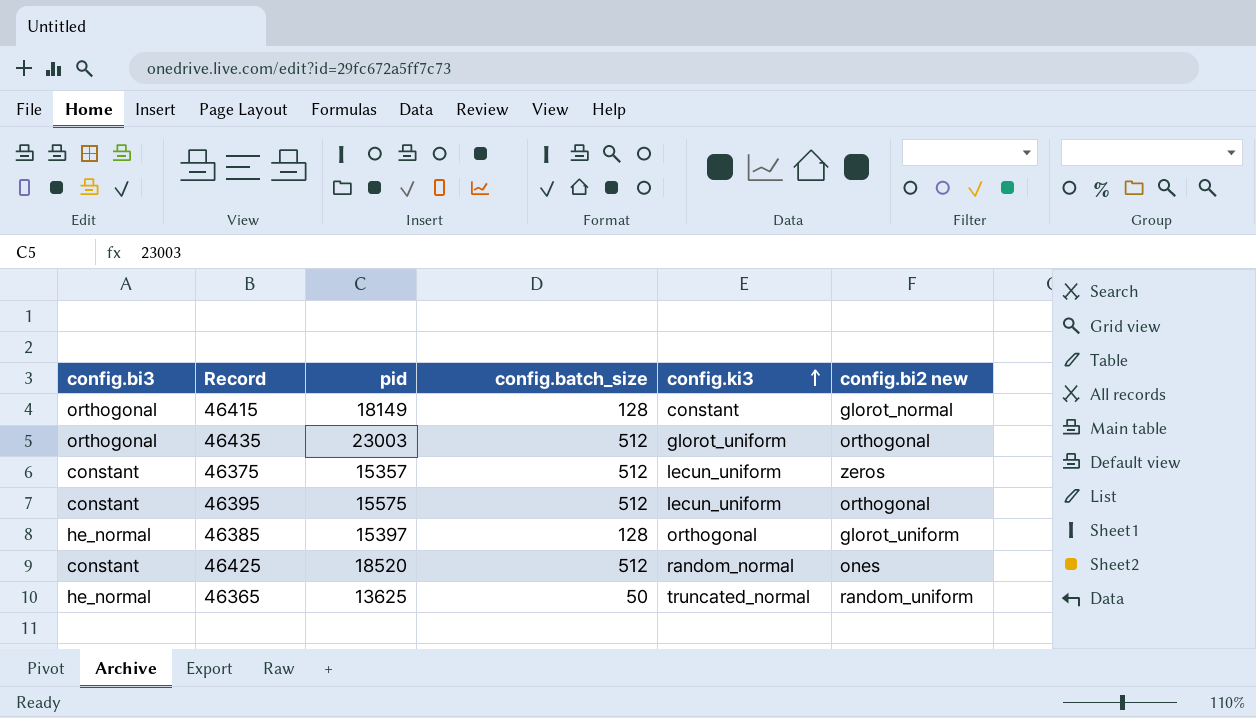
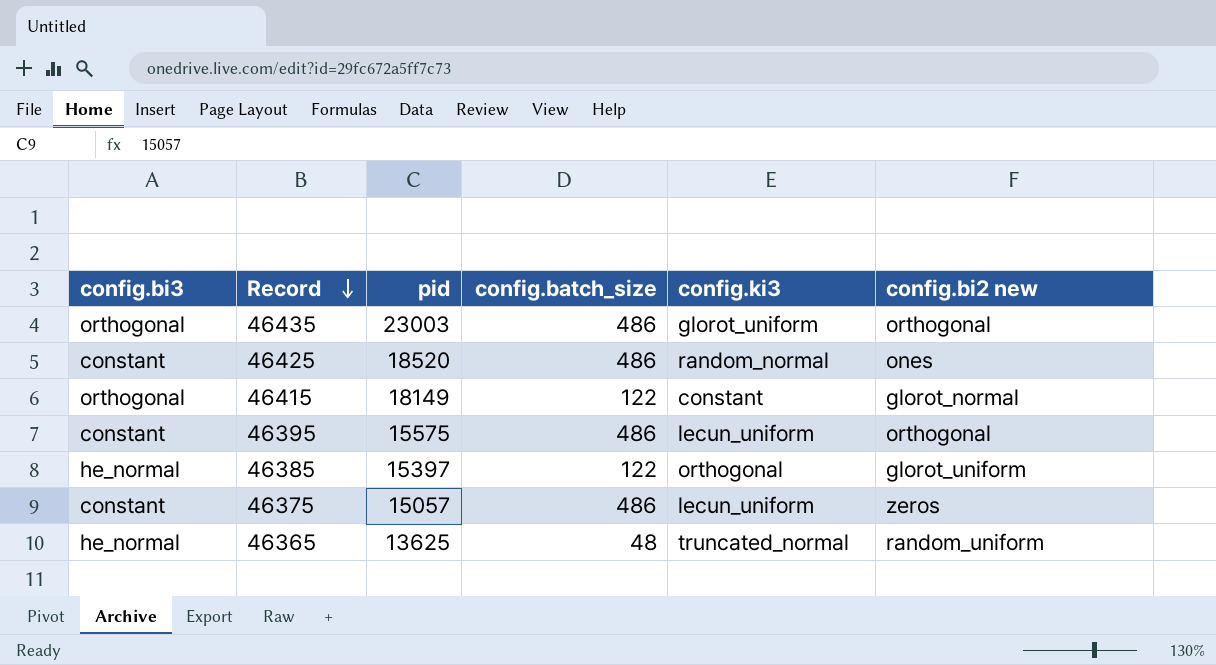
row order: config.ki3 ascending -> Record descending
46435 | config.batch_size: 512 -> 486
46425 | config.batch_size: 512 -> 486
46415 | config.batch_size: 128 -> 122
46395 | config.batch_size: 512 -> 486
46385 | config.batch_size: 128 -> 122
46375 | pid: 15357 -> 15057
46375 | config.batch_size: 512 -> 486
46365 | config.batch_size: 50 -> 48

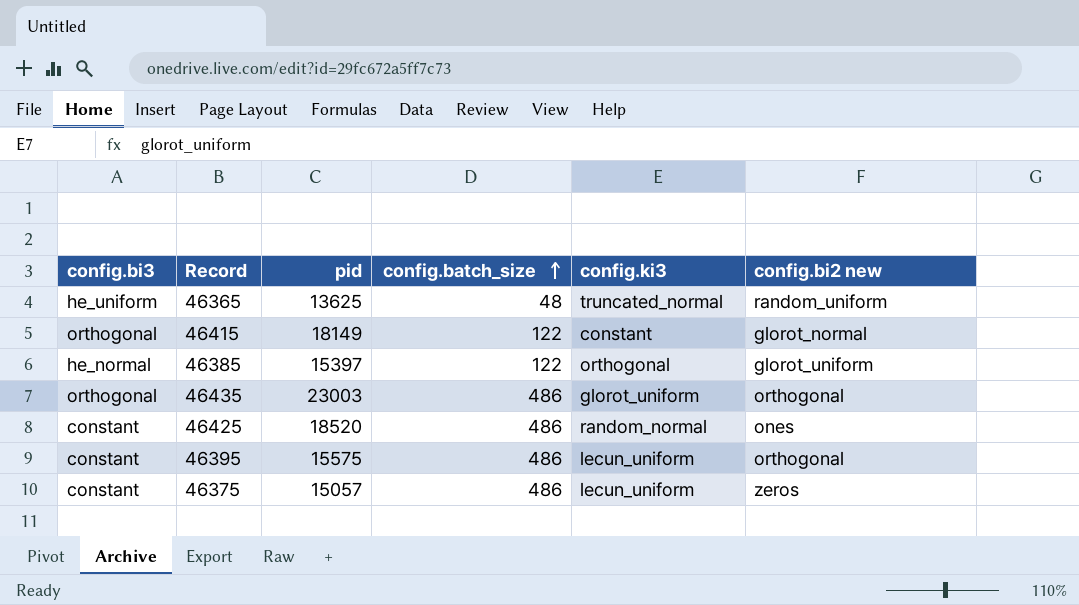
row order: Record descending -> config.batch_size ascending
46365 | config.bi3: he_normal -> he_uniform

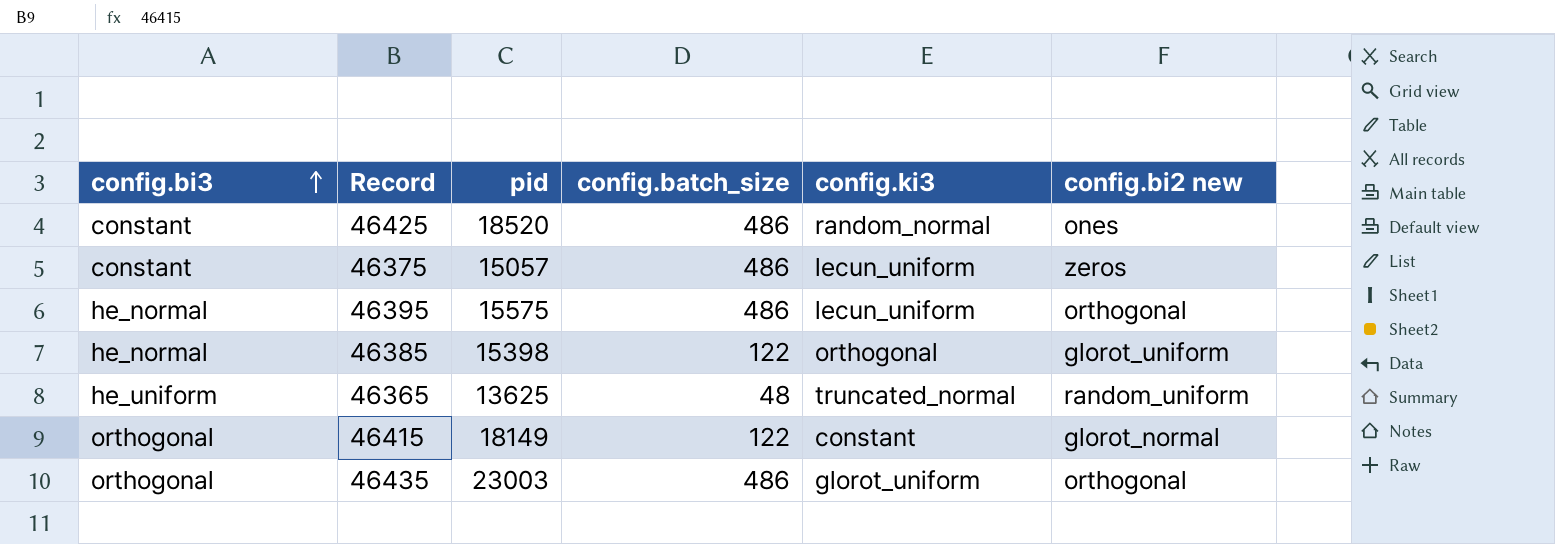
row order: config.batch_size ascending -> config.bi3 ascending
46395 | config.bi3: constant -> he_normal
46385 | pid: 15397 -> 15398

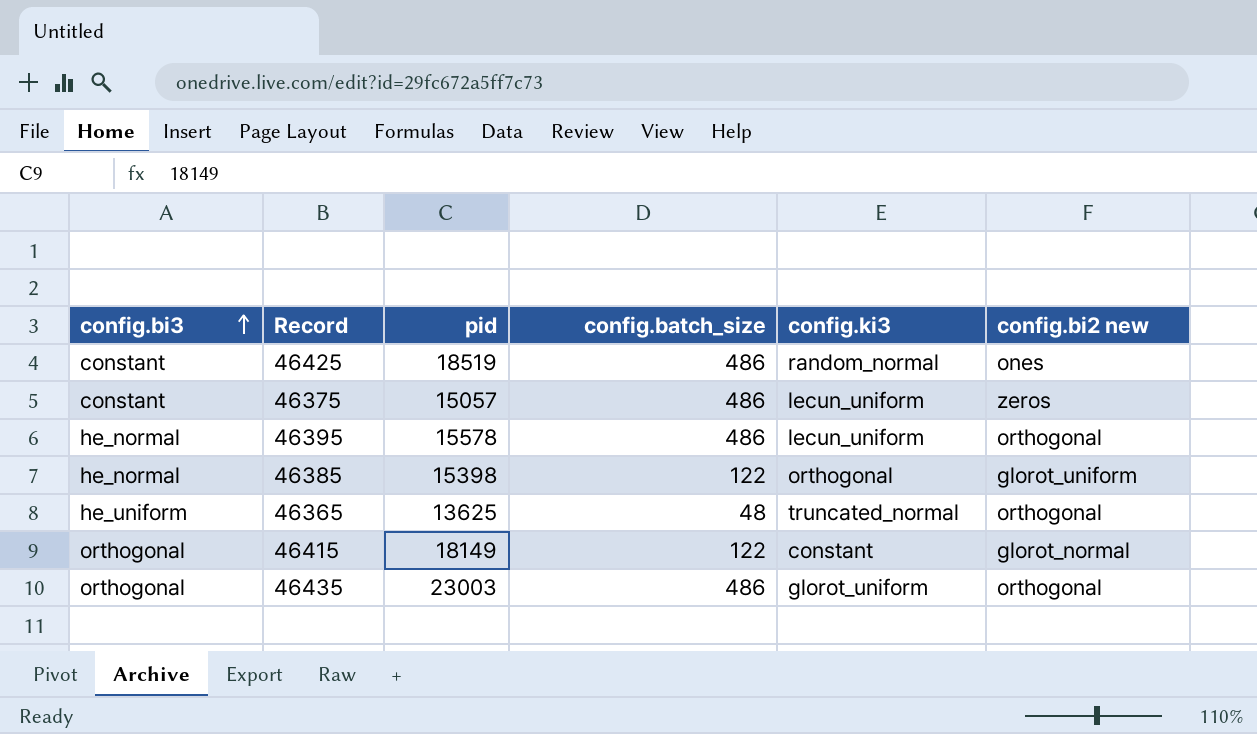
46425 | pid: 18520 -> 18519
46395 | pid: 15575 -> 15578
46365 | config.bi2 new: random_uniform -> orthogonal

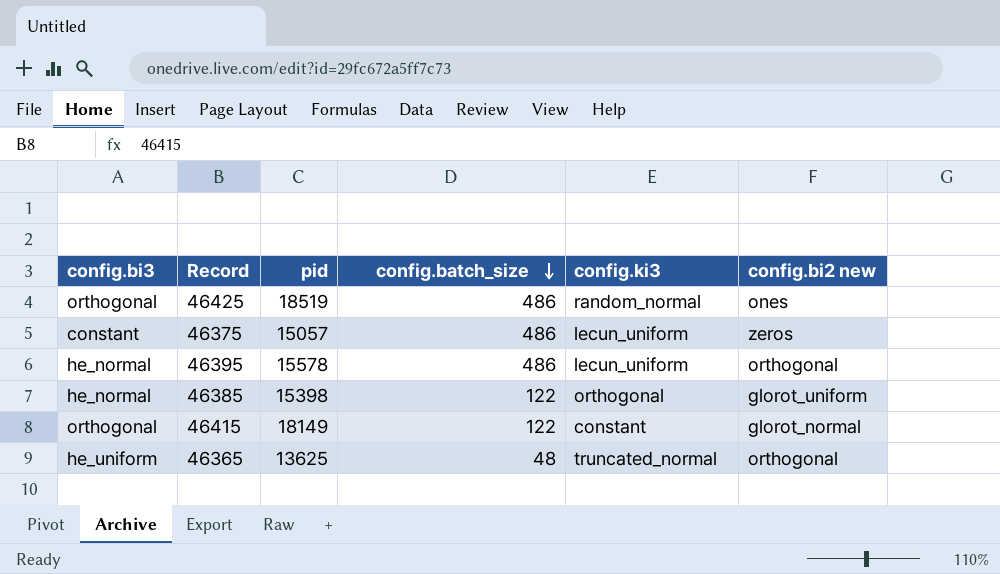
row order: config.bi3 ascending -> config.batch_size descending
row 46435: orthogonal | 23003 | 486 | glorot_uniform | orthogonal -> none
46425 | config.bi3: constant -> orthogonal

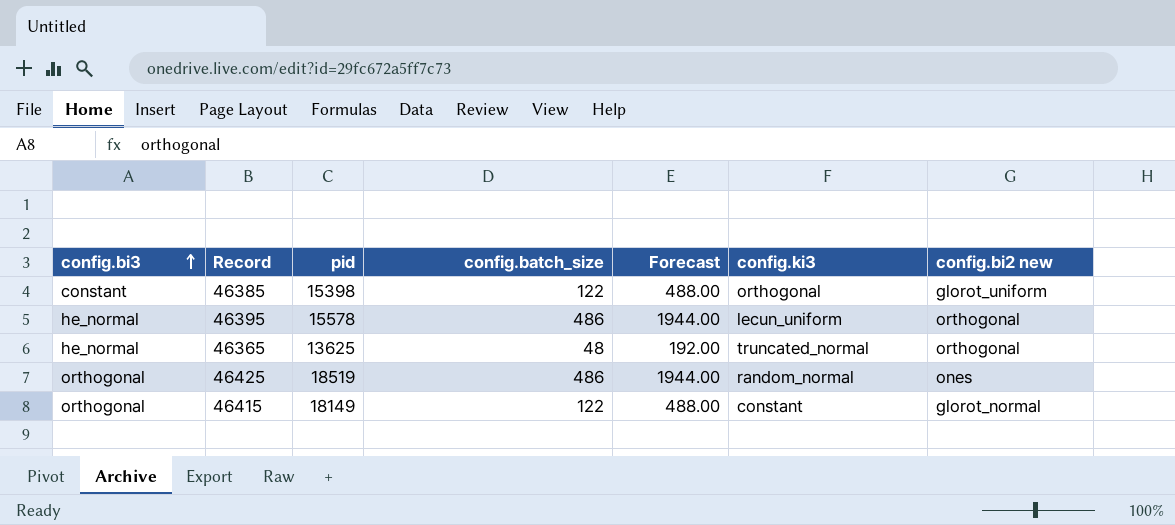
row order: config.batch_size descending -> config.bi3 ascending
column Forecast | formula: none -> [config.batch_size] * 4
row 46375: constant | 15057 | 486 | lecun_uniform | zeros -> none
46385 | config.bi3: he_normal -> constant
46365 | config.bi3: he_uniform -> he_normal

